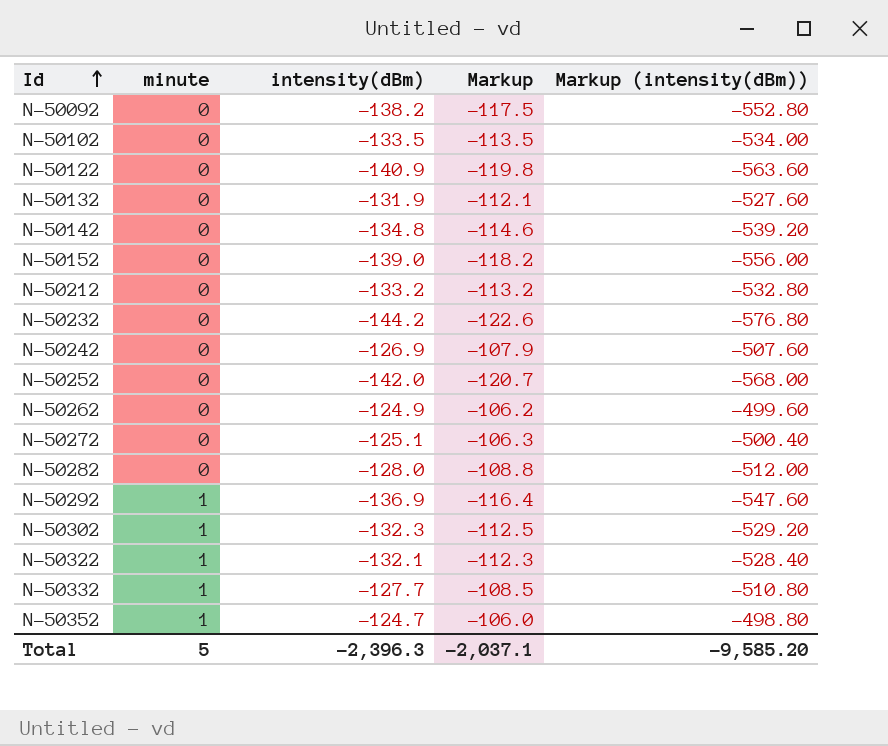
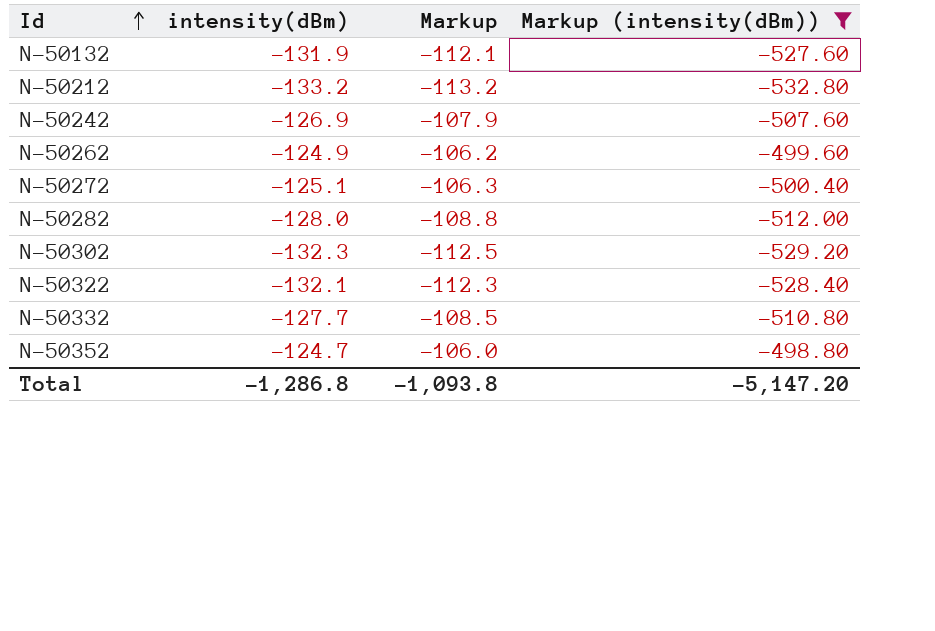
filter: none -> Markup (intensity(dBm)) >= -532.80
column minute | position: 2 -> none
Total | intensity(dBm): -2,396.3 -> -1,286.8
Total | Markup: -2,037.1 -> -1,093.8
Total | Markup (intensity(dBm)): -9,585.20 -> -5,147.20

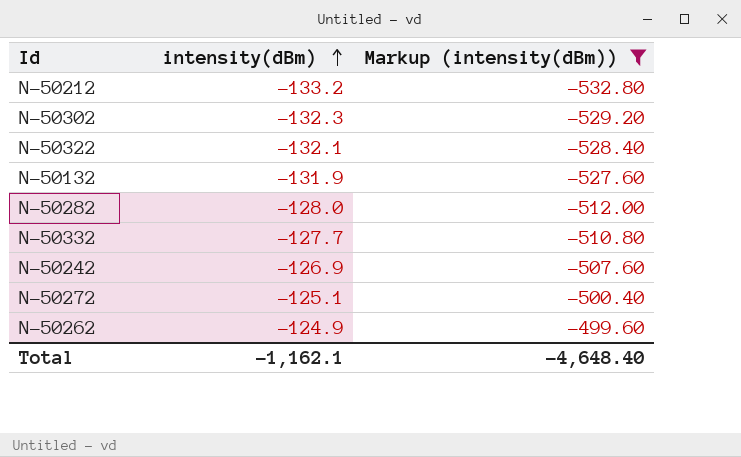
row order: Id ascending -> intensity(dBm) ascending
column Markup | formula: [intensity(dBm)] * 0.85 -> none
row N-50352: -124.7 | -106.0 | -498.80 -> none
Total | intensity(dBm): -1,286.8 -> -1,162.1
Total | Markup (intensity(dBm)): -5,147.20 -> -4,648.40

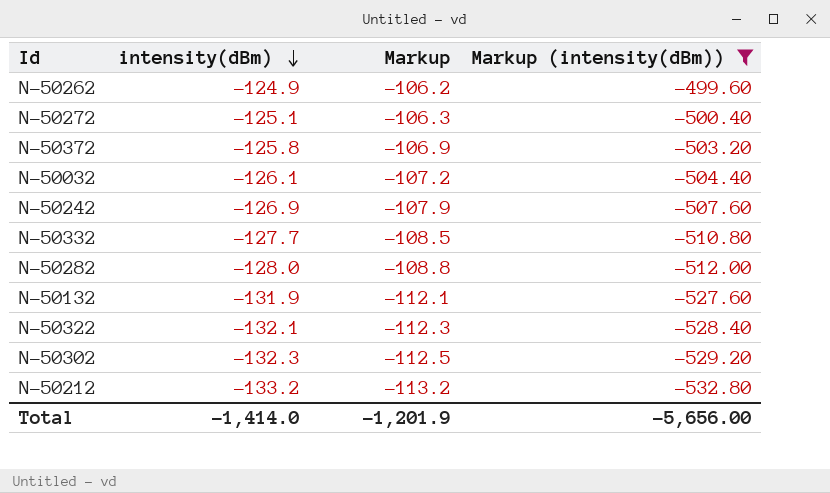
row order: intensity(dBm) ascending -> intensity(dBm) descending
column Markup | formula: none -> [intensity(dBm)] * 0.85
row N-50372: none -> -125.8 | -106.9 | -503.20
row N-50032: none -> -126.1 | -107.2 | -504.40
Total | intensity(dBm): -1,162.1 -> -1,414.0
Total | Markup (intensity(dBm)): -4,648.40 -> -5,656.00

